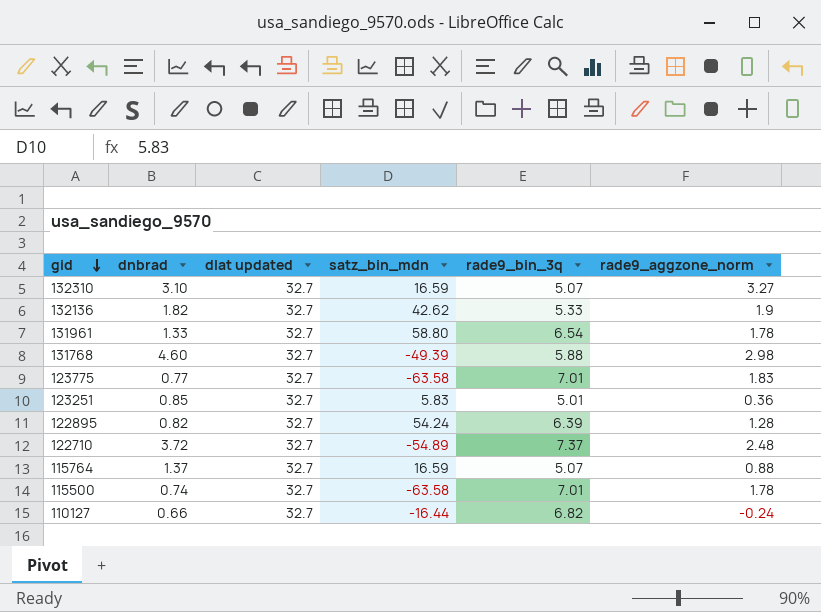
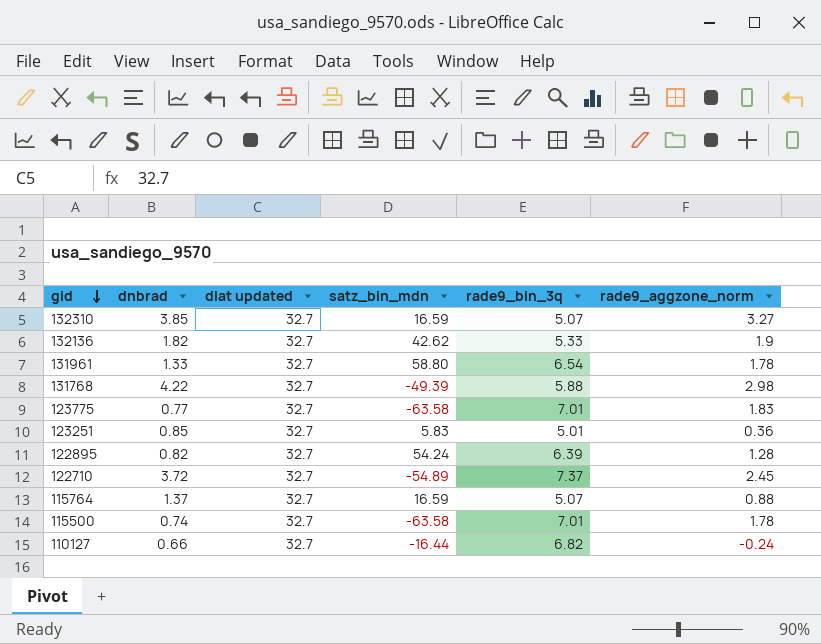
132310 | dnbrad: 3.10 -> 3.85
131768 | dnbrad: 4.60 -> 4.22
122710 | rade9_aggzone_norm: 2.48 -> 2.45

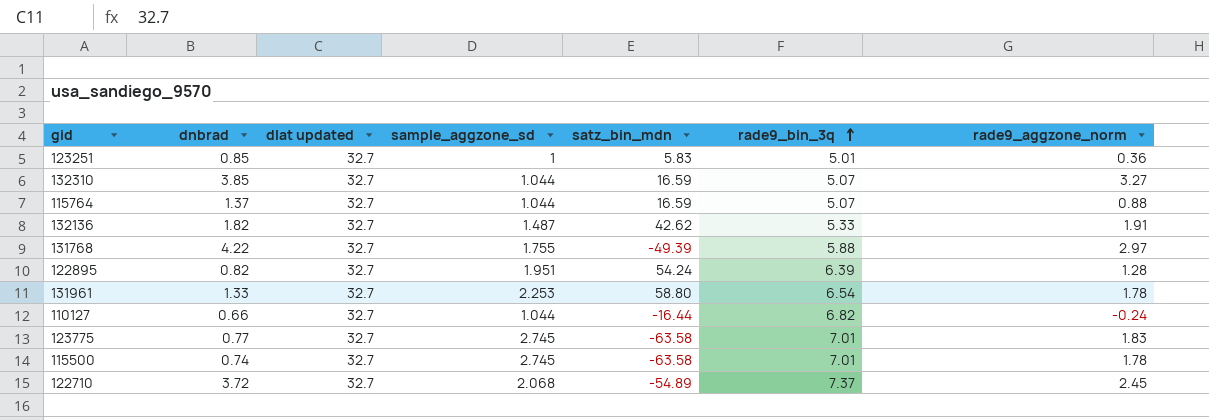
row order: gid descending -> rade9_bin_3q ascending
column sample_aggzone_sd | position: none -> 4
132136 | rade9_aggzone_norm: 1.9 -> 1.91
131768 | rade9_aggzone_norm: 2.98 -> 2.97

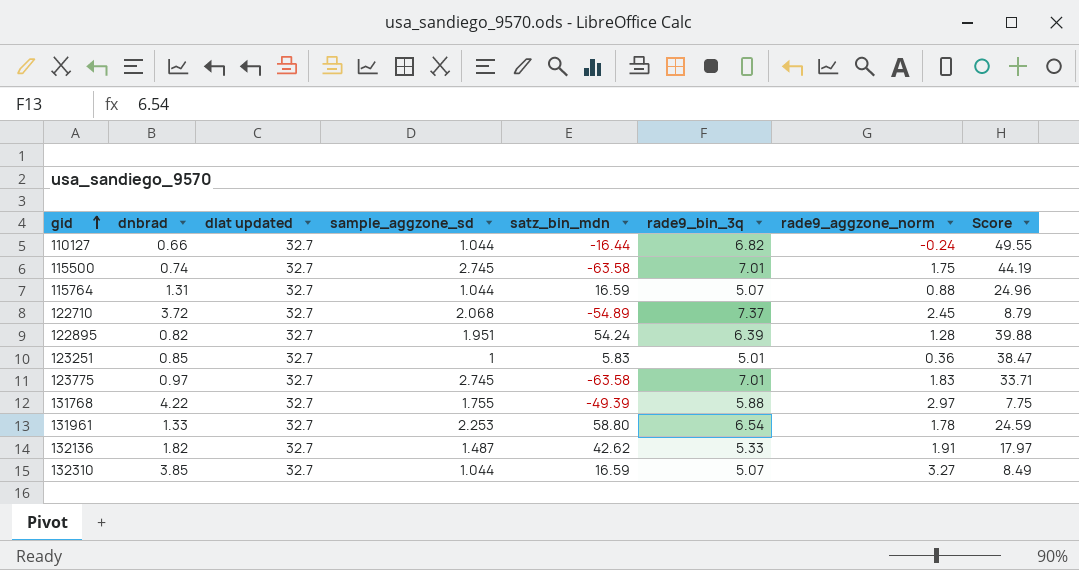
row order: rade9_bin_3q ascending -> gid ascending
column Score | formula: none -> [dlat updated] / [dnbrad]
115500 | rade9_aggzone_norm: 1.78 -> 1.75
115764 | dnbrad: 1.37 -> 1.31
123775 | dnbrad: 0.77 -> 0.97

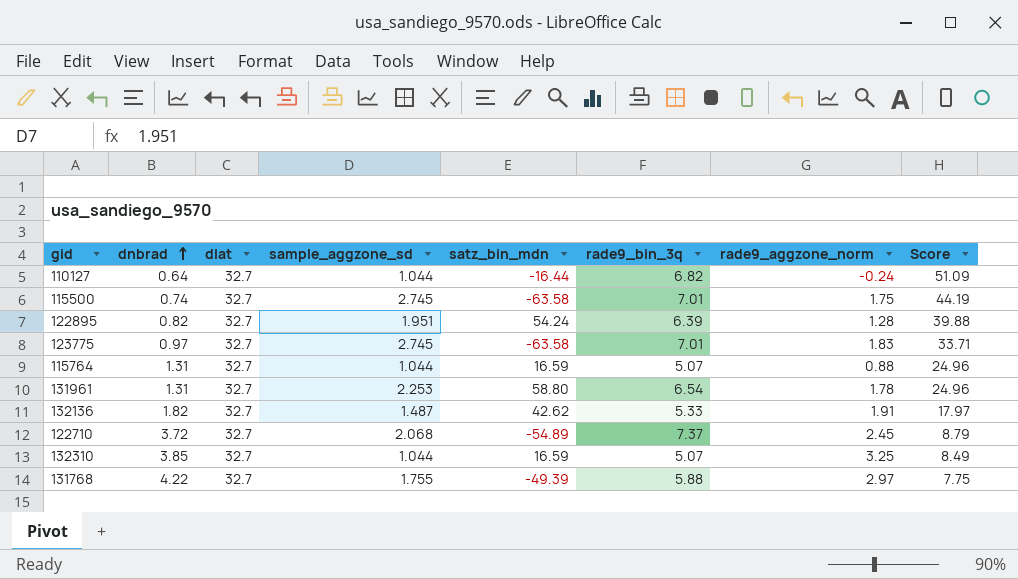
row order: gid ascending -> dnbrad ascending
column name: dlat updated -> dlat
row 123251: 0.85 | 32.7 | 1 | 5.83 | 5.01 | 0.36 | 38.47 -> none
110127 | dnbrad: 0.66 -> 0.64
110127 | Score: 49.55 -> 51.09
131961 | dnbrad: 1.33 -> 1.31
131961 | Score: 24.59 -> 24.96
132310 | rade9_aggzone_norm: 3.27 -> 3.25

